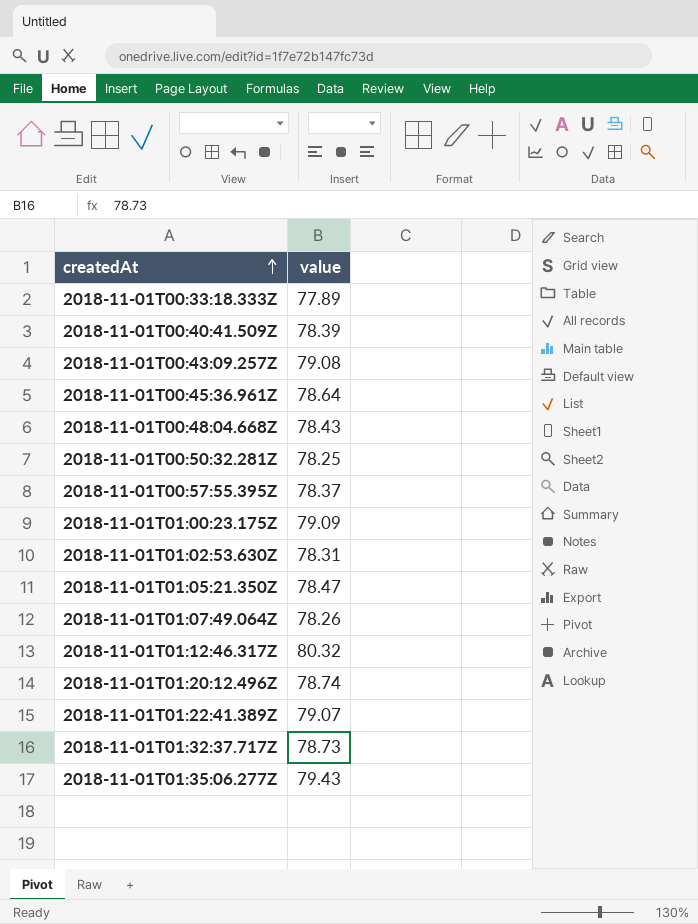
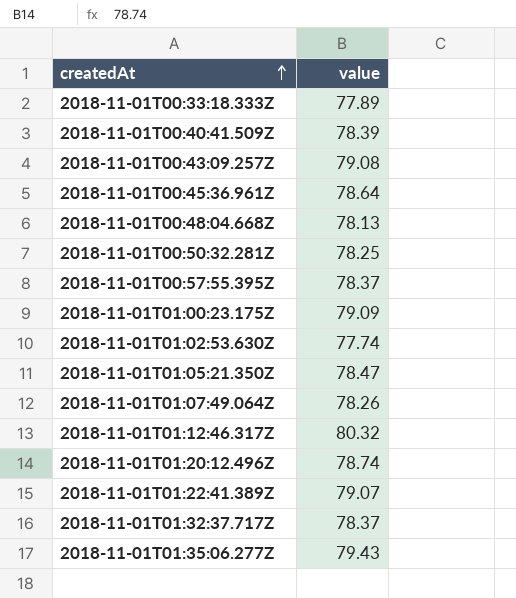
2018-11-01T00:48:04.668Z | value: 78.43 -> 78.13
2018-11-01T01:02:53.630Z | value: 78.31 -> 77.74
2018-11-01T01:32:37.717Z | value: 78.73 -> 78.37

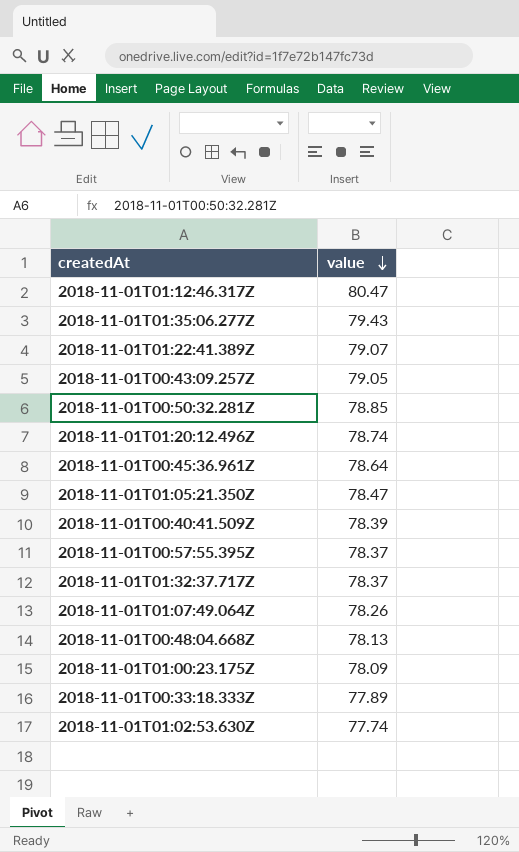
row order: createdAt ascending -> value descending
2018-11-01T01:12:46.317Z | value: 80.32 -> 80.47
2018-11-01T00:43:09.257Z | value: 79.08 -> 79.05
2018-11-01T00:50:32.281Z | value: 78.25 -> 78.85
2018-11-01T01:00:23.175Z | value: 79.09 -> 78.09

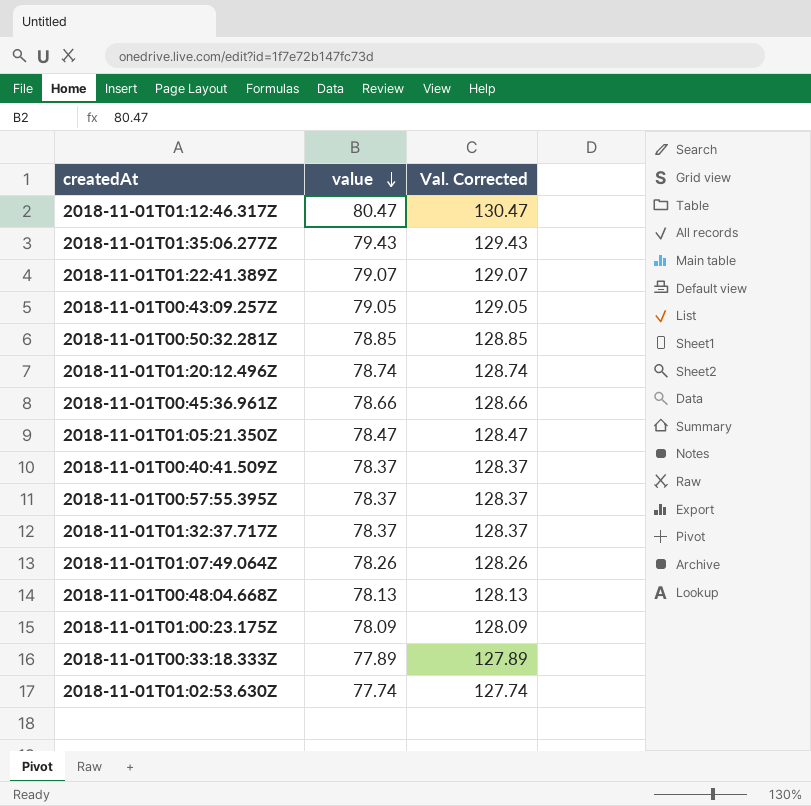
column Val. Corrected | formula: none -> [value] + 50
2018-11-01T00:45:36.961Z | value: 78.64 -> 78.66
2018-11-01T00:40:41.509Z | value: 78.39 -> 78.37

